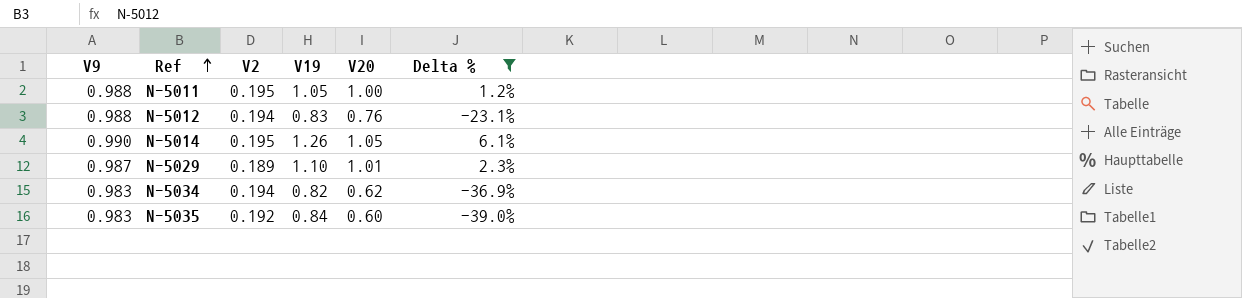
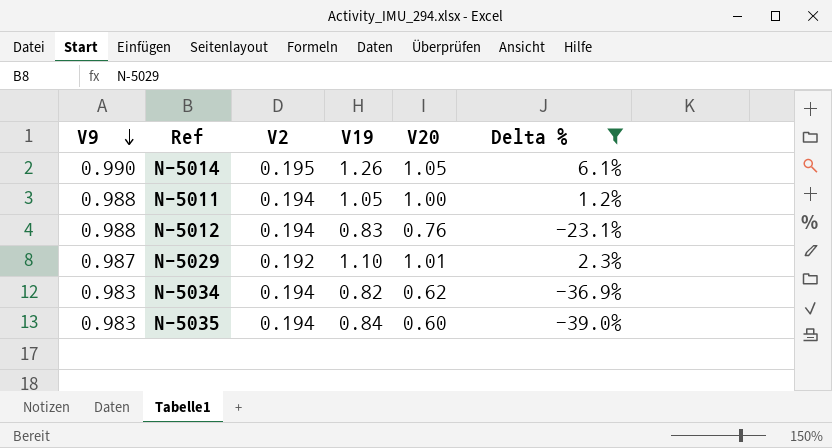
row order: Ref ascending -> V9 descending
N-5011 | V2: 0.195 -> 0.194
N-5029 | V2: 0.189 -> 0.192
N-5035 | V2: 0.192 -> 0.194

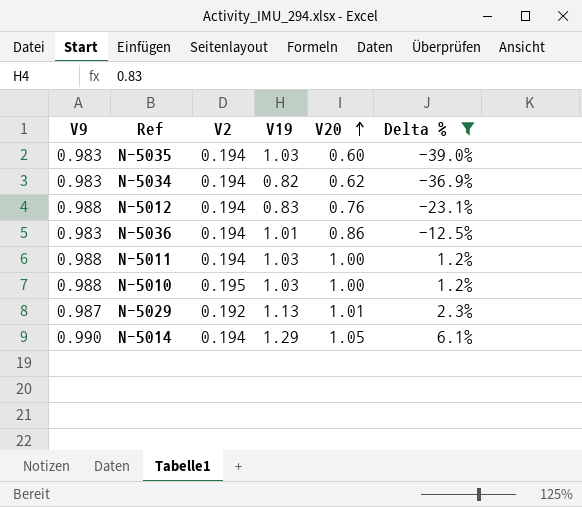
row order: V9 descending -> V20 ascending
N-5035 | V19: 0.84 -> 1.03
row N-5036: none -> 0.983 | 0.194 | 1.01 | 0.86 | -12.5%
N-5011 | V19: 1.05 -> 1.03
row N-5010: none -> 0.988 | 0.195 | 1.03 | 1.00 | 1.2%
N-5029 | V19: 1.10 -> 1.13
N-5014 | V2: 0.195 -> 0.194
N-5014 | V19: 1.26 -> 1.29

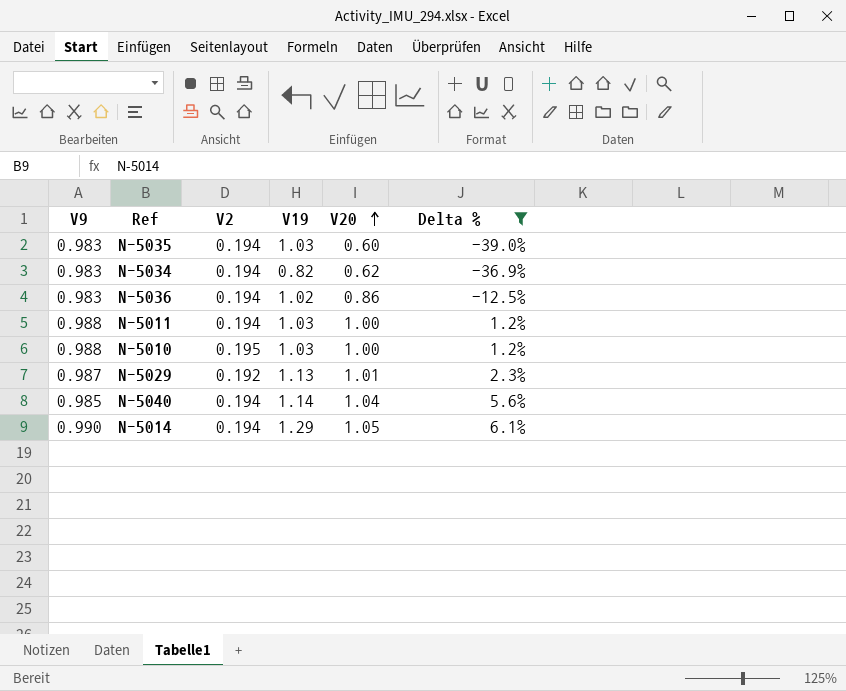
row N-5012: 0.988 | 0.194 | 0.83 | 0.76 | -23.1% -> none
N-5036 | V19: 1.01 -> 1.02
row N-5040: none -> 0.985 | 0.194 | 1.14 | 1.04 | 5.6%

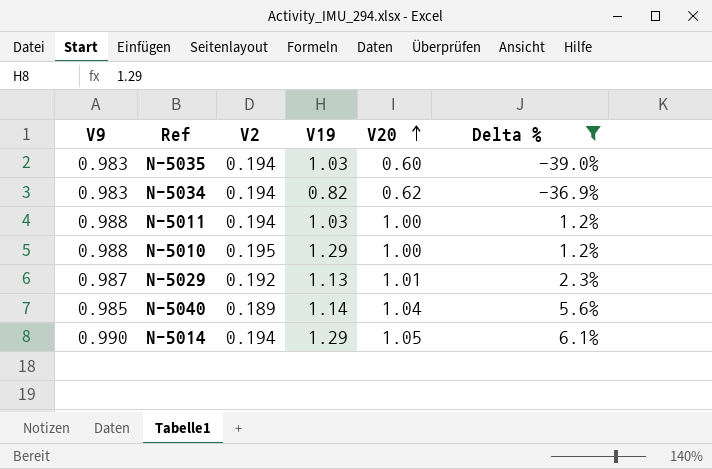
row N-5036: 0.983 | 0.194 | 1.02 | 0.86 | -12.5% -> none
N-5010 | V19: 1.03 -> 1.29
N-5040 | V2: 0.194 -> 0.189

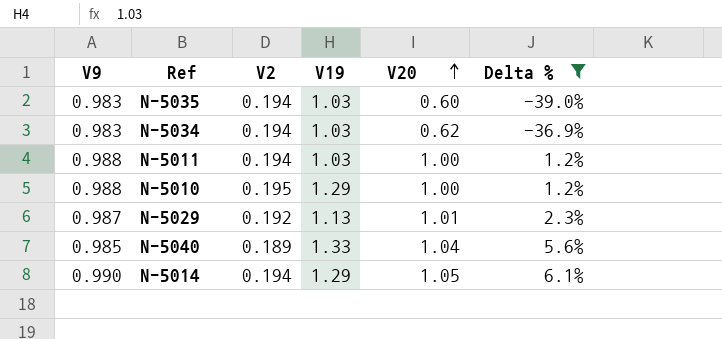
N-5034 | V19: 0.82 -> 1.03
N-5040 | V19: 1.14 -> 1.33

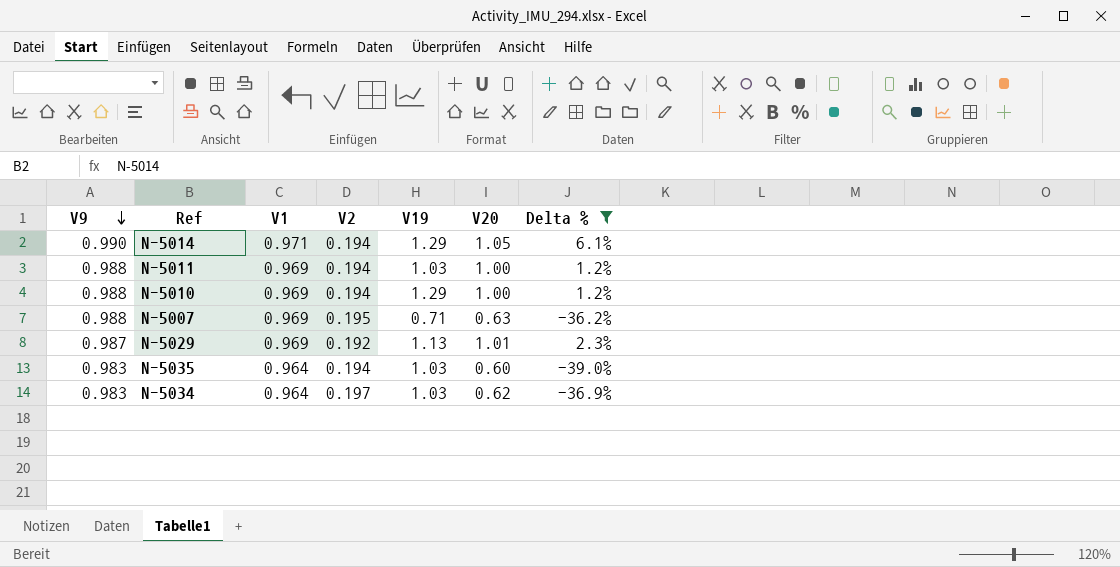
row order: V20 ascending -> V9 descending
column V1 | position: none -> 3
row N-5040: 0.985 | 0.189 | 1.33 | 1.04 | 5.6% -> none
N-5010 | V2: 0.195 -> 0.194
row N-5007: none -> 0.988 | 0.969 | 0.195 | 0.71 | 0.63 | -36.2%
N-5034 | V2: 0.194 -> 0.197

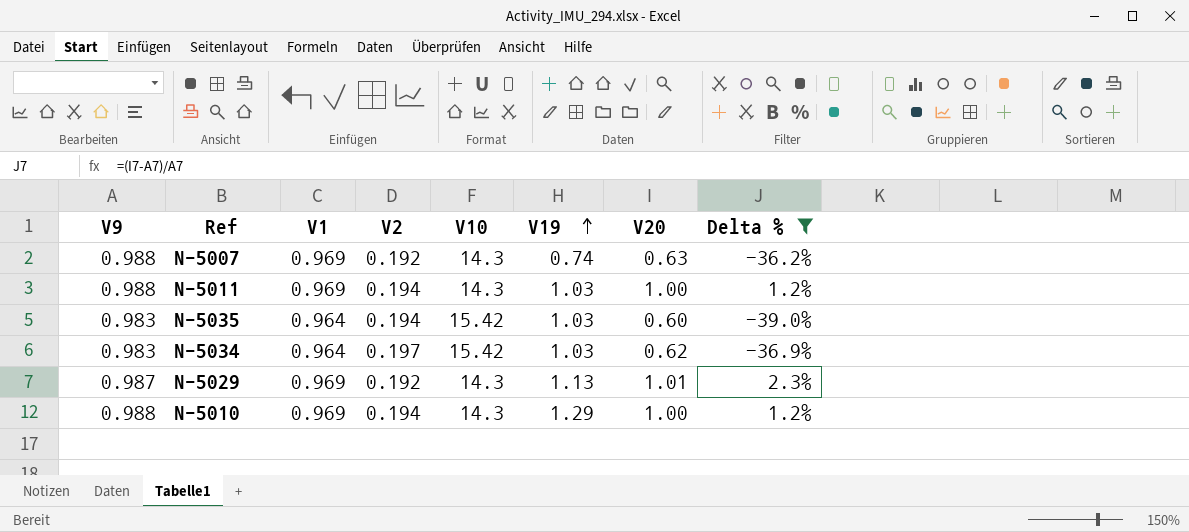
row order: V9 descending -> V19 ascending
column V10 | position: none -> 5
row N-5014: 0.990 | 0.971 | 0.194 | 1.29 | 1.05 | 6.1% -> none
N-5007 | V2: 0.195 -> 0.192
N-5007 | V19: 0.71 -> 0.74

